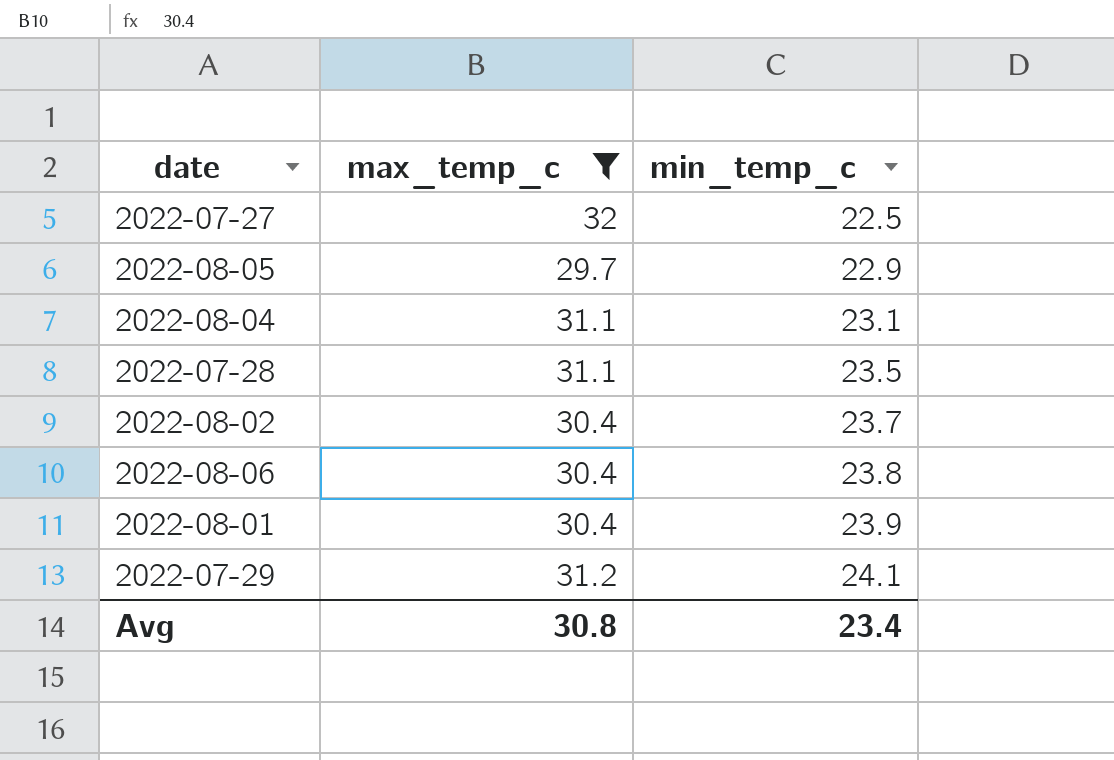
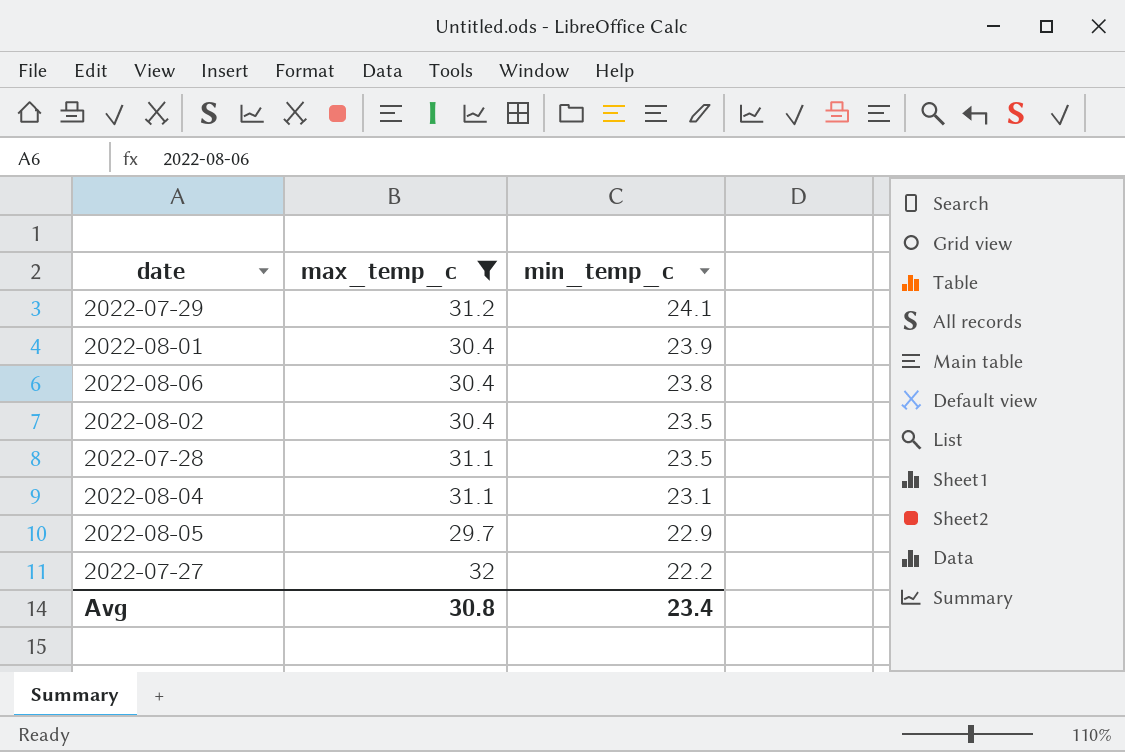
row order: min_temp_c ascending -> min_temp_c descending
2022-08-02 | min_temp_c: 23.7 -> 23.5
2022-07-27 | min_temp_c: 22.5 -> 22.2

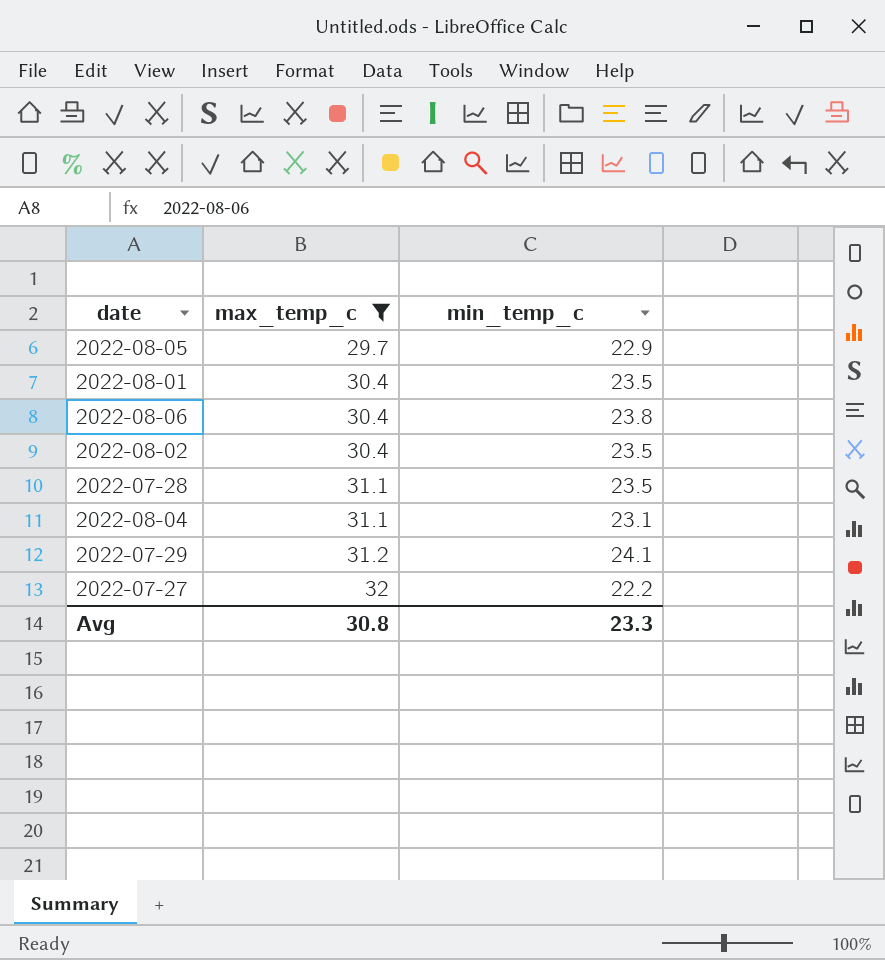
row order: min_temp_c descending -> max_temp_c ascending
2022-08-01 | min_temp_c: 23.9 -> 23.5
Avg | min_temp_c: 23.4 -> 23.3

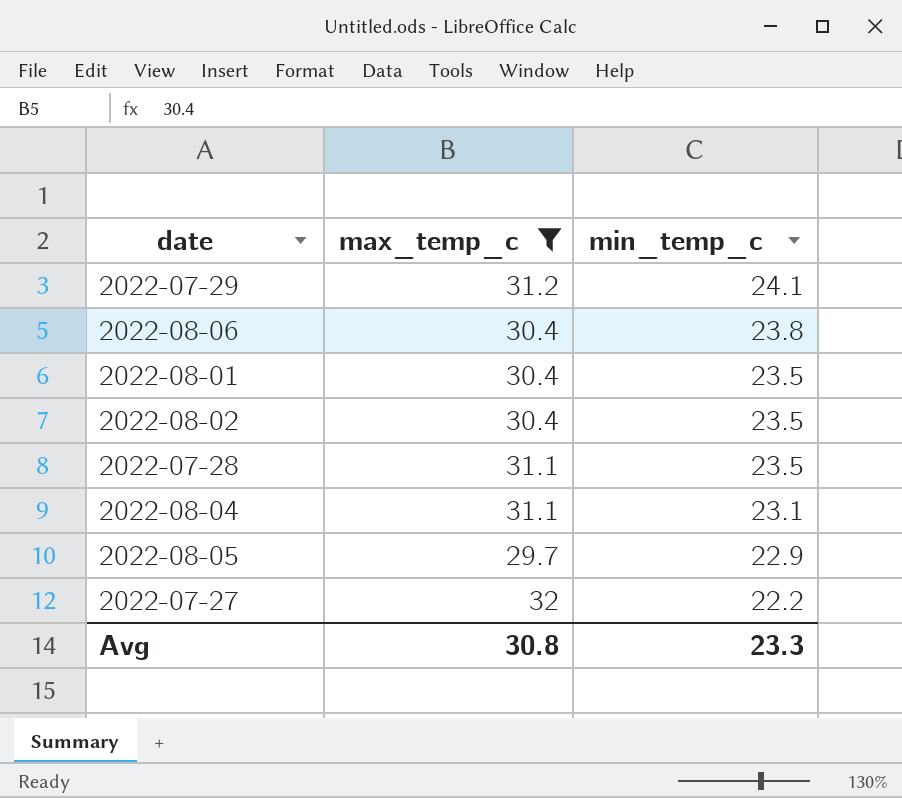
row order: max_temp_c ascending -> min_temp_c descending

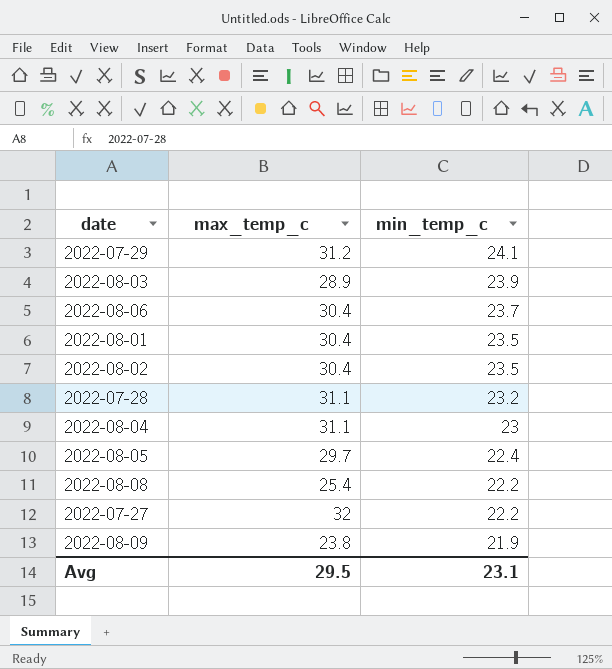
filter: max_temp_c >= 29.7 -> none
2022-08-06 | min_temp_c: 23.8 -> 23.7
2022-07-28 | min_temp_c: 23.5 -> 23.2
2022-08-04 | min_temp_c: 23.1 -> 23
2022-08-05 | min_temp_c: 22.9 -> 22.4
Avg | max_temp_c: 30.8 -> 29.5
Avg | min_temp_c: 23.3 -> 23.1

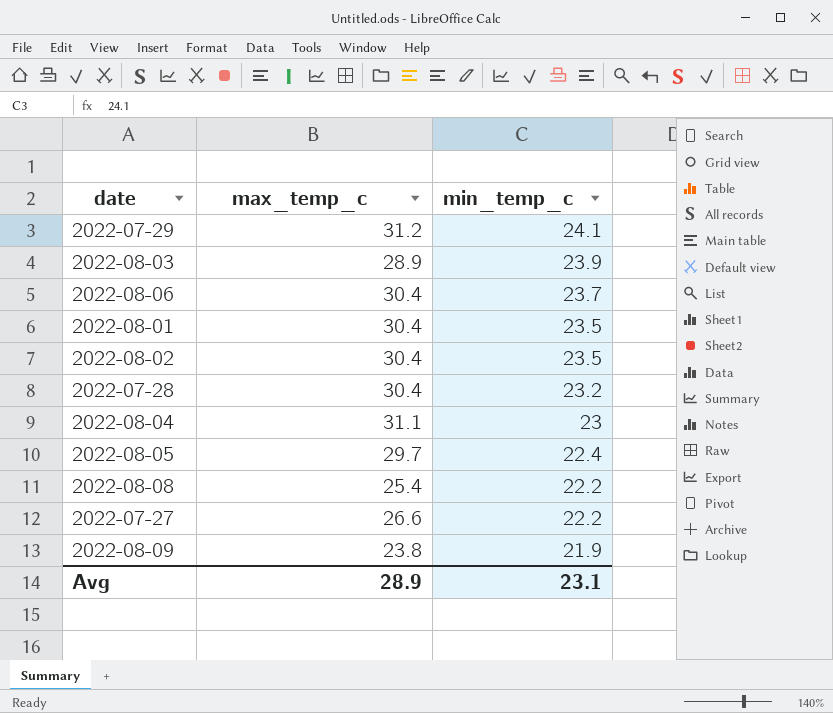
2022-07-28 | max_temp_c: 31.1 -> 30.4
2022-07-27 | max_temp_c: 32 -> 26.6
Avg | max_temp_c: 29.5 -> 28.9

